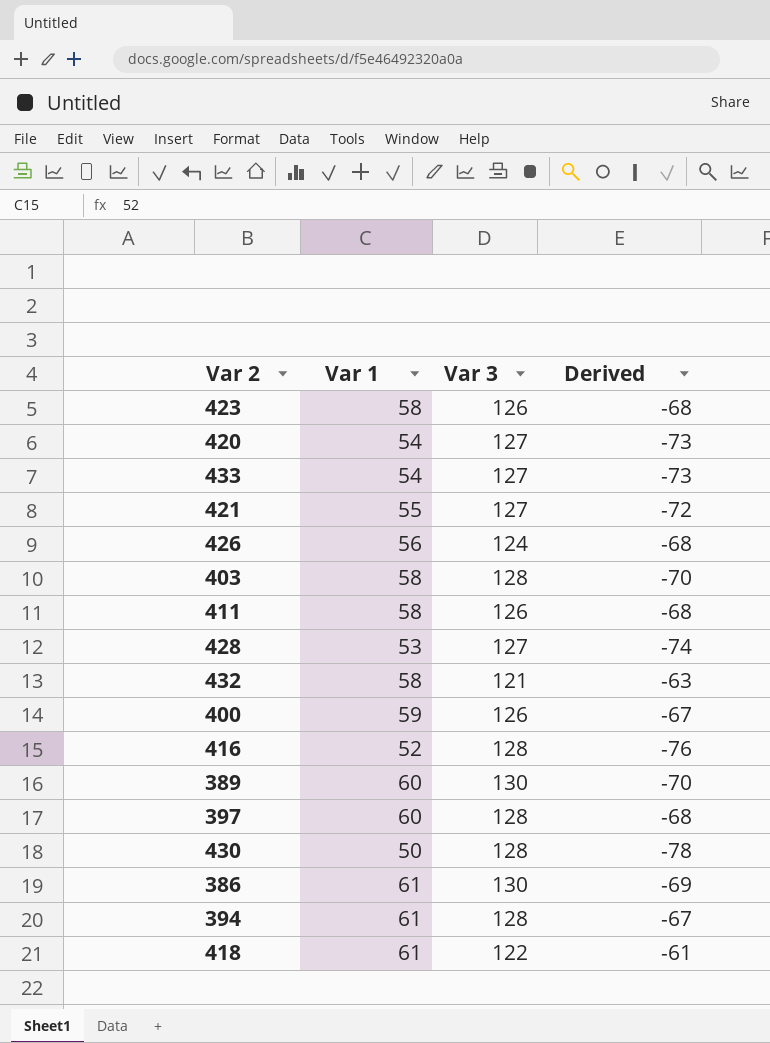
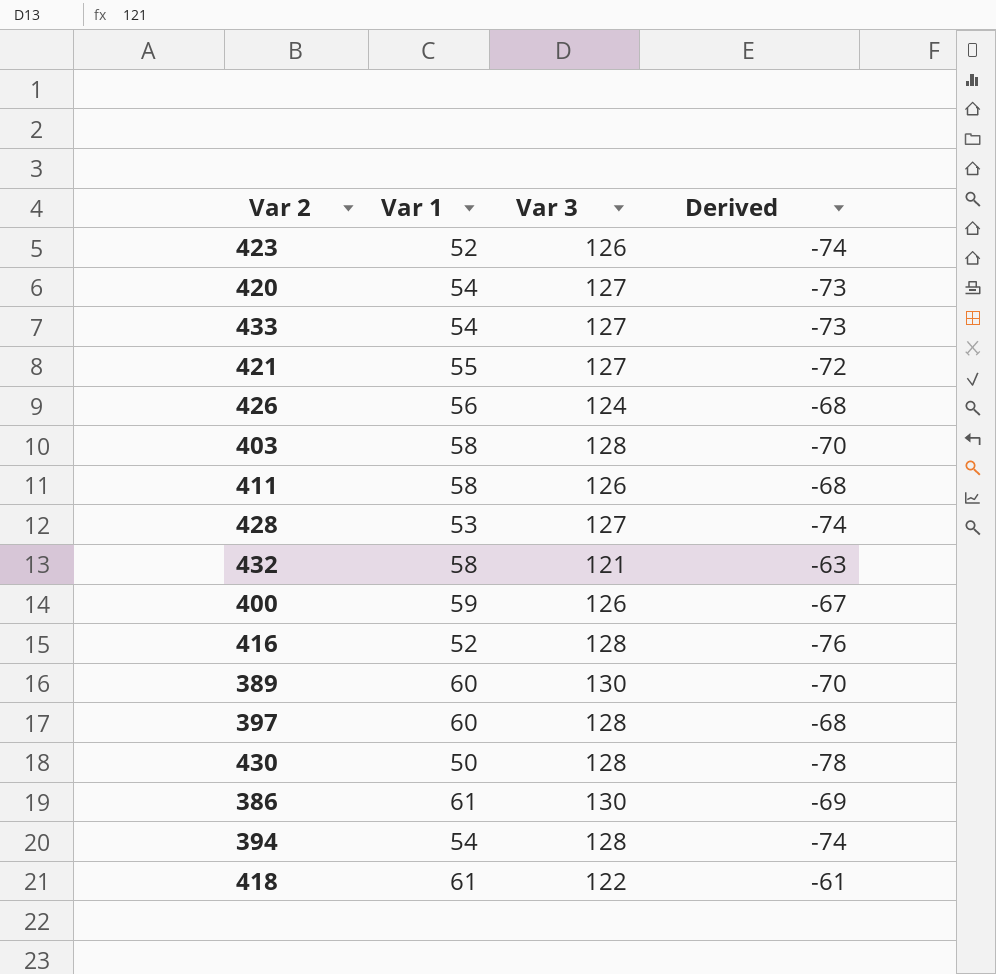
423 | Var 1: 58 -> 52
423 | Derived: -68 -> -74
394 | Var 1: 61 -> 54
394 | Derived: -67 -> -74

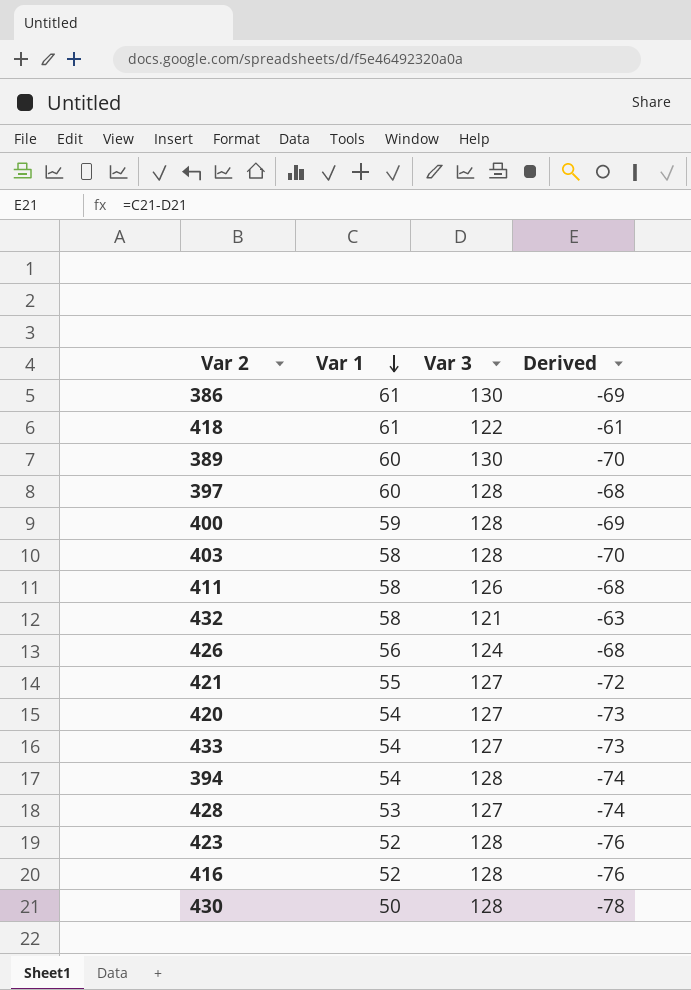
row order: none -> Var 1 descending
400 | Var 3: 126 -> 128
400 | Derived: -67 -> -69
423 | Var 3: 126 -> 128
423 | Derived: -74 -> -76

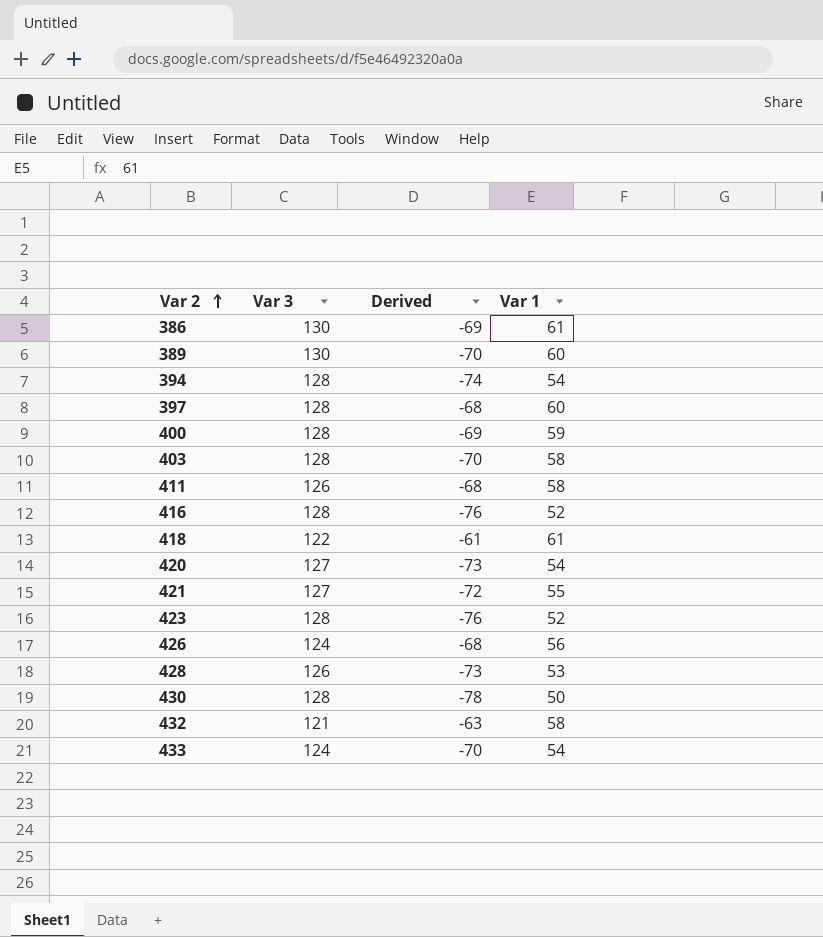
row order: Var 1 descending -> Var 2 ascending
column Var 1 | position: 2 -> 4
428 | Var 3: 127 -> 126
428 | Derived: -74 -> -73
433 | Var 3: 127 -> 124
433 | Derived: -73 -> -70

